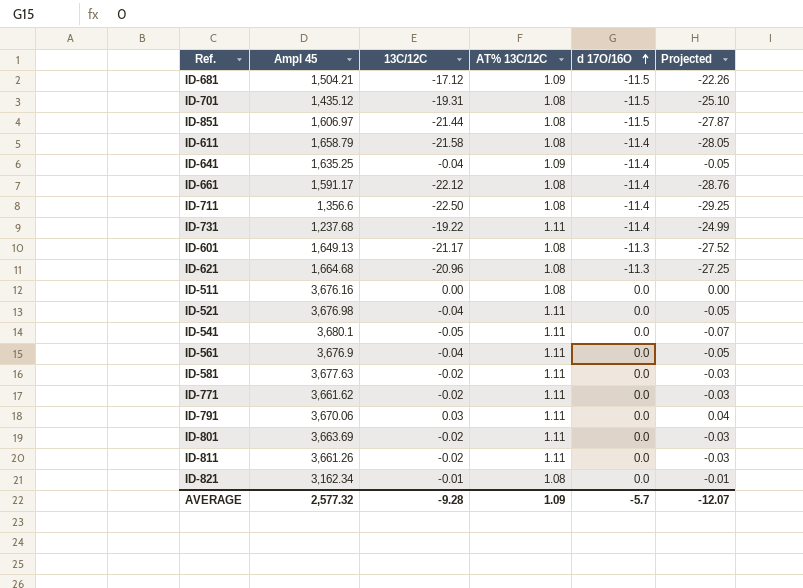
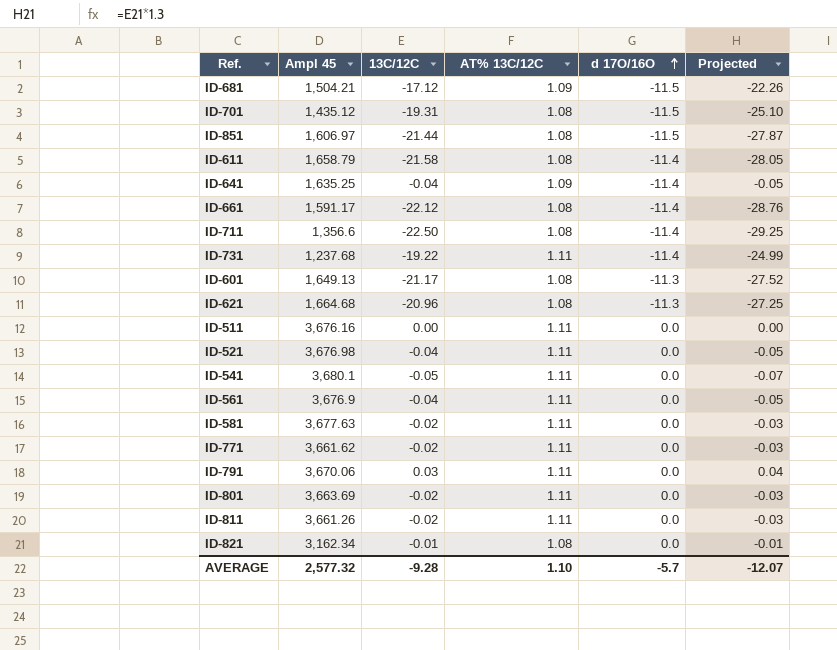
ID-511 | AT% 13C/12C: 1.08 -> 1.11
AVERAGE | AT% 13C/12C: 1.09 -> 1.10

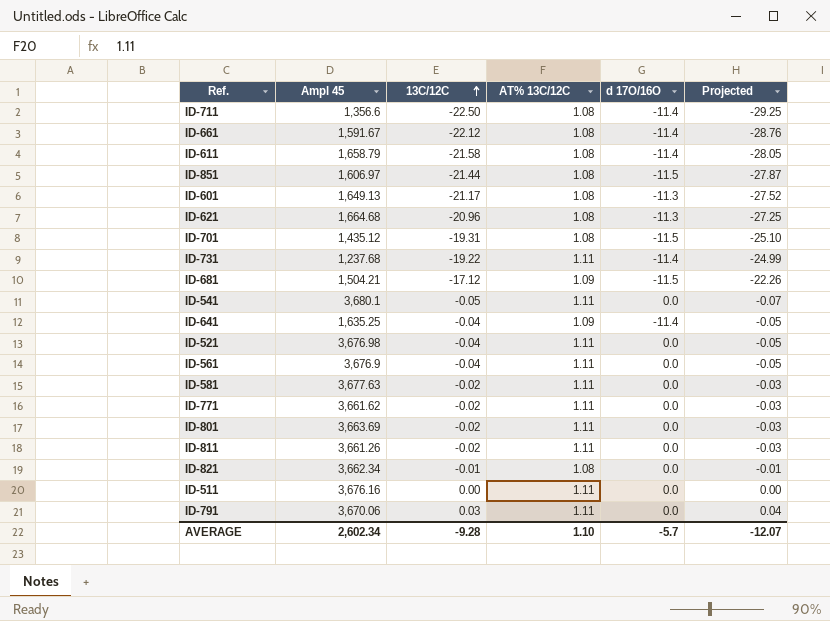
row order: d 17O/16O ascending -> 13C/12C ascending
ID-661 | Ampl 45: 1,591.17 -> 1,591.67
ID-821 | Ampl 45: 3,162.34 -> 3,662.34
AVERAGE | Ampl 45: 2,577.32 -> 2,602.34

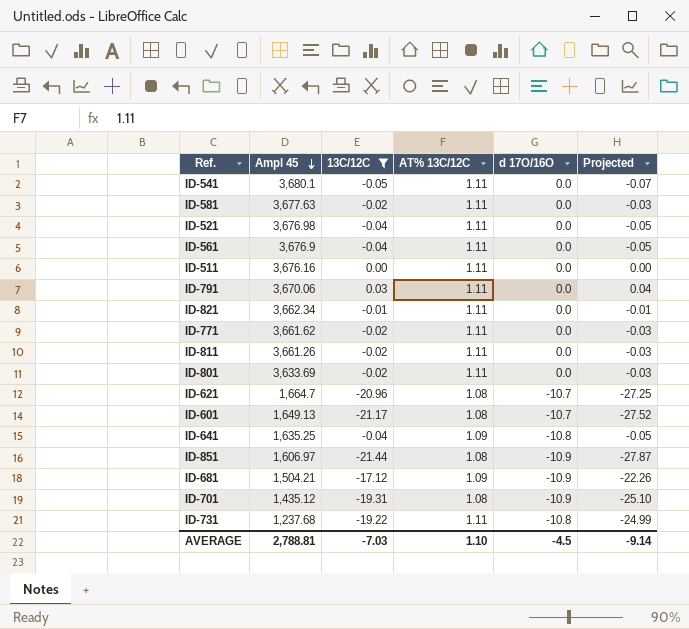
filter: none -> 13C/12C >= -21.44
row order: 13C/12C ascending -> Ampl 45 descending
ID-821 | AT% 13C/12C: 1.08 -> 1.11
ID-801 | Ampl 45: 3,663.69 -> 3,633.69
ID-621 | Ampl 45: 1,664.68 -> 1,664.7
ID-621 | d 17O/16O: -11.3 -> -10.7
ID-601 | d 17O/16O: -11.3 -> -10.7
ID-641 | d 17O/16O: -11.4 -> -10.8
ID-851 | d 17O/16O: -11.5 -> -10.9
ID-681 | d 17O/16O: -11.5 -> -10.9
ID-701 | d 17O/16O: -11.5 -> -10.9
ID-731 | d 17O/16O: -11.4 -> -10.8
AVERAGE | Ampl 45: 2,602.34 -> 2,788.81
AVERAGE | 13C/12C: -9.28 -> -7.03
AVERAGE | d 17O/16O: -5.7 -> -4.5
AVERAGE | Projected: -12.07 -> -9.14

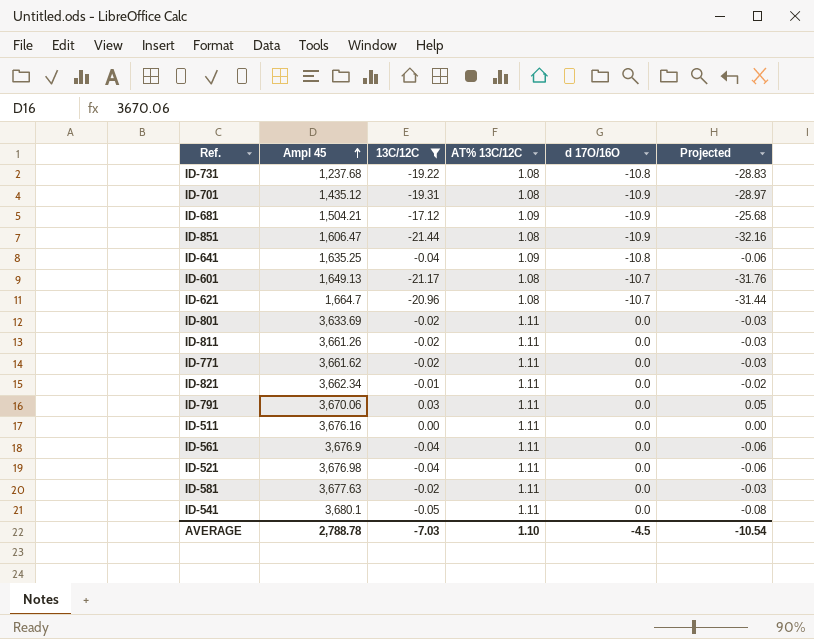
row order: Ampl 45 descending -> Ampl 45 ascending
column Projected | formula: [13C/12C] * 1.3 -> [13C/12C] * 1.5
ID-731 | AT% 13C/12C: 1.11 -> 1.08
ID-851 | Ampl 45: 1,606.97 -> 1,606.47
AVERAGE | Ampl 45: 2,788.81 -> 2,788.78
AVERAGE | Projected: -9.14 -> -10.54

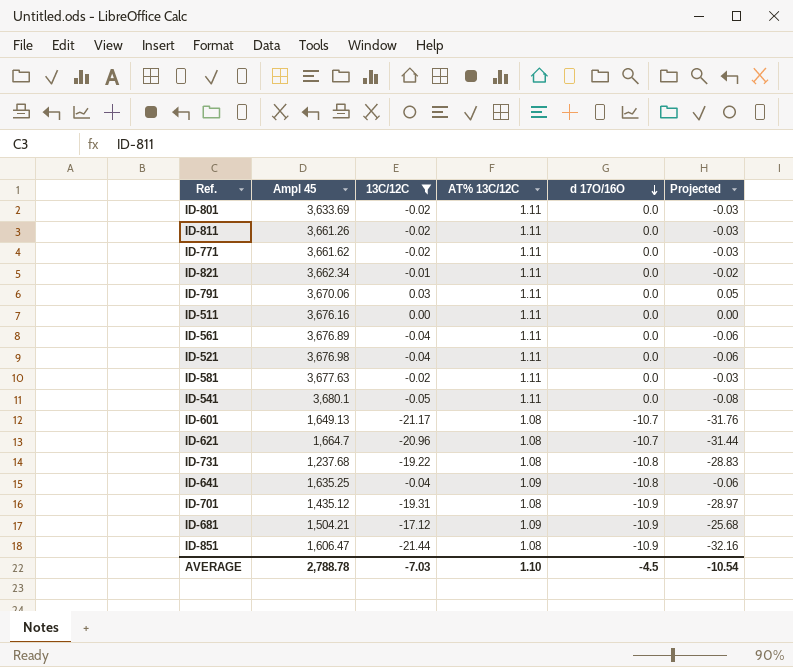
row order: Ampl 45 ascending -> d 17O/16O descending
ID-561 | Ampl 45: 3,676.9 -> 3,676.89

